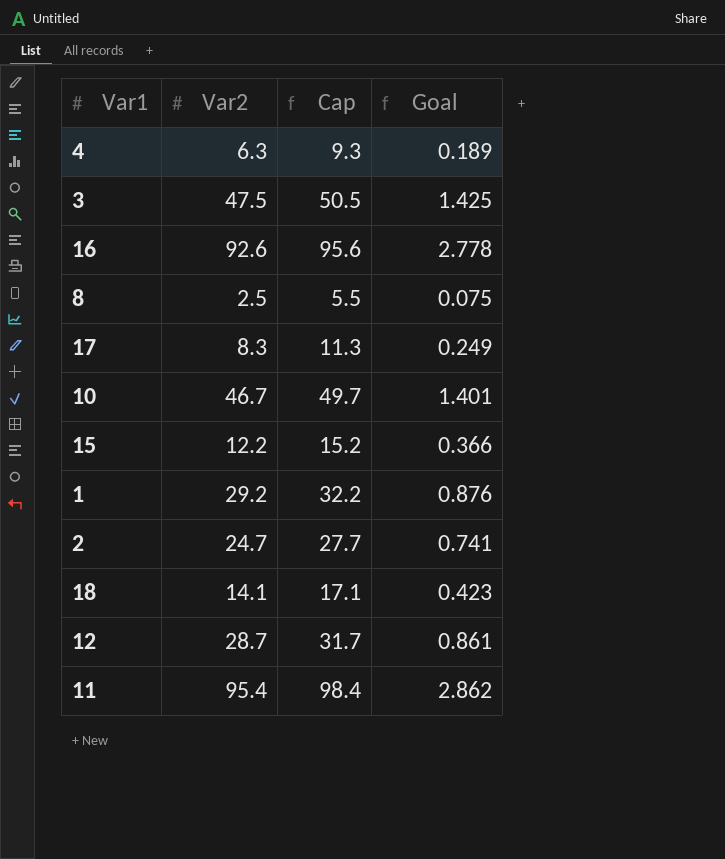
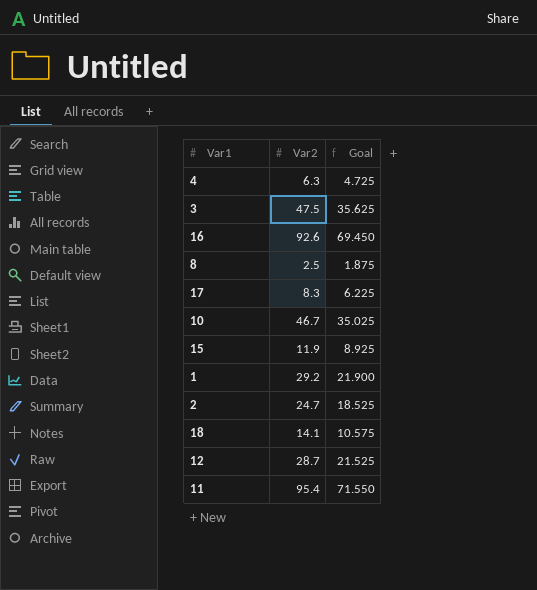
column Cap | formula: [Var2] + 3 -> none
column Goal | formula: [Var2] * 0.03 -> [Var2] * 0.75
15 | Var2: 12.2 -> 11.9

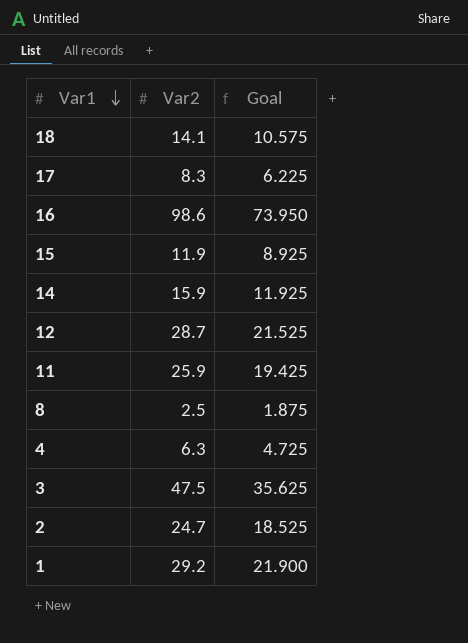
row order: none -> Var1 descending
row 10: 46.7 | 35.025 -> none
16 | Var2: 92.6 -> 98.6
16 | Goal: 69.450 -> 73.950
row 14: none -> 15.9 | 11.925
11 | Var2: 95.4 -> 25.9
11 | Goal: 71.550 -> 19.425

